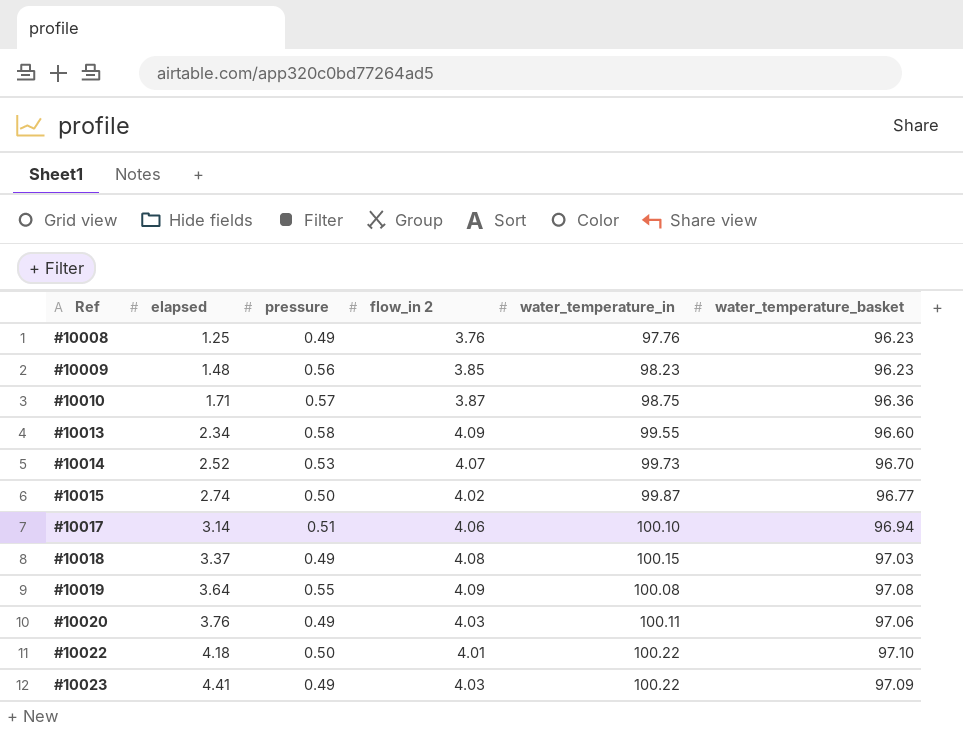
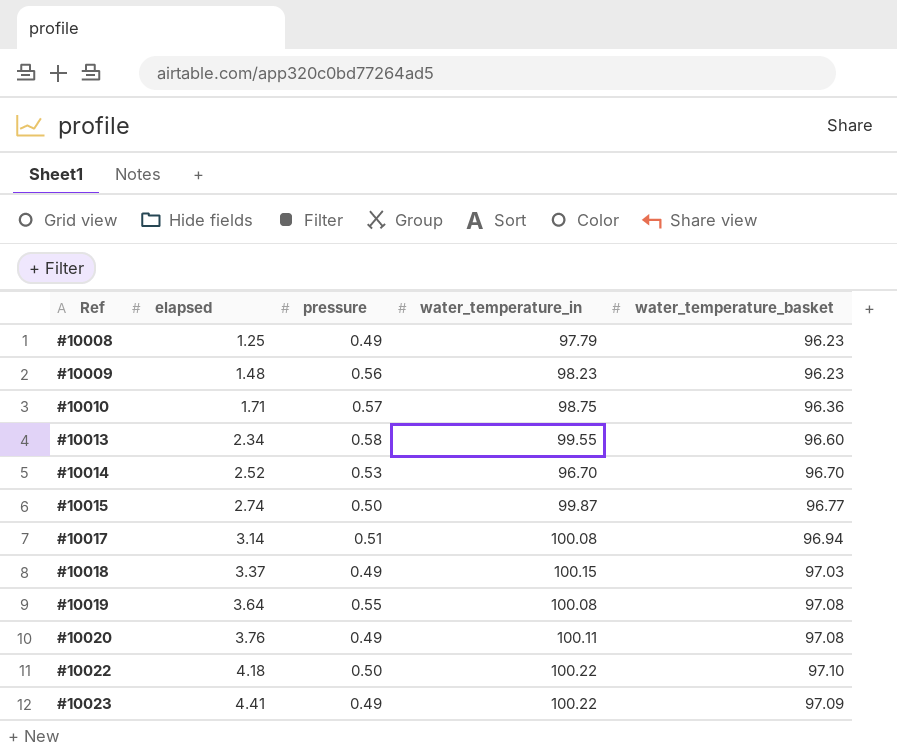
column flow_in 2 | position: 4 -> none
#10008 | water_temperature_in: 97.76 -> 97.79
#10014 | water_temperature_in: 99.73 -> 96.70
#10017 | water_temperature_in: 100.10 -> 100.08
#10020 | water_temperature_basket: 97.06 -> 97.08

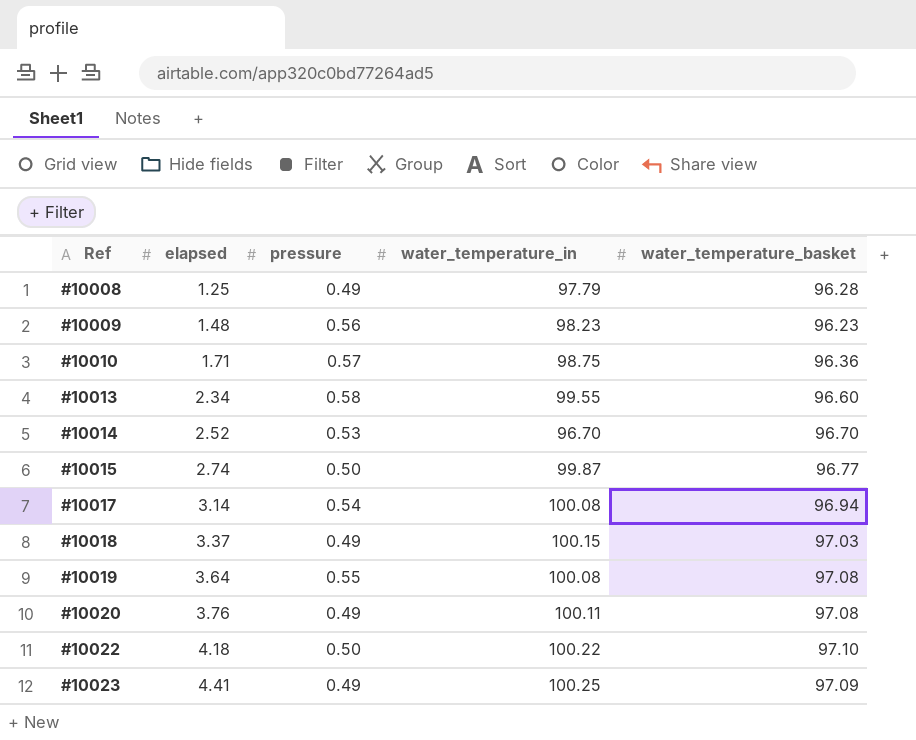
#10008 | water_temperature_basket: 96.23 -> 96.28
#10017 | pressure: 0.51 -> 0.54
#10023 | water_temperature_in: 100.22 -> 100.25

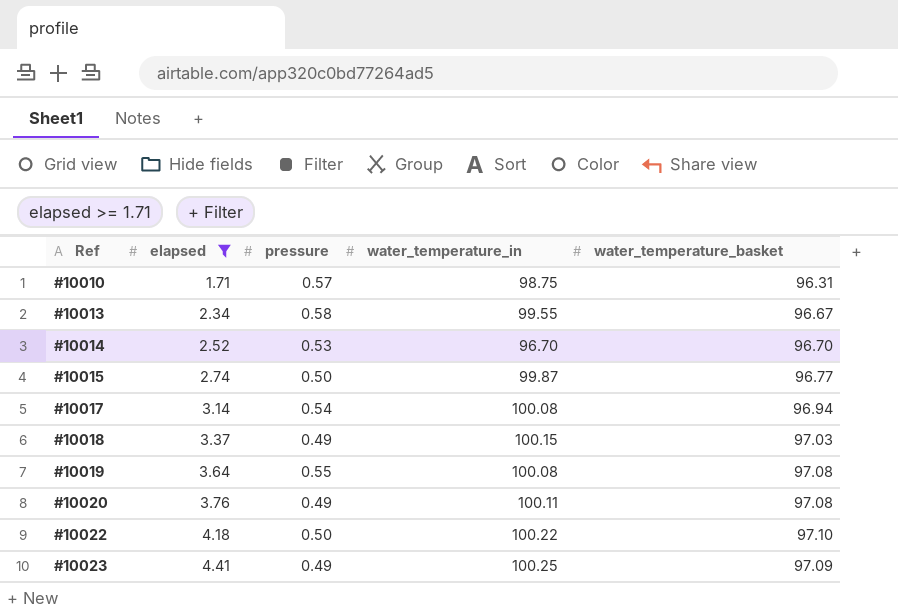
filter: none -> elapsed >= 1.71
#10010 | water_temperature_basket: 96.36 -> 96.31
#10013 | water_temperature_basket: 96.60 -> 96.67

